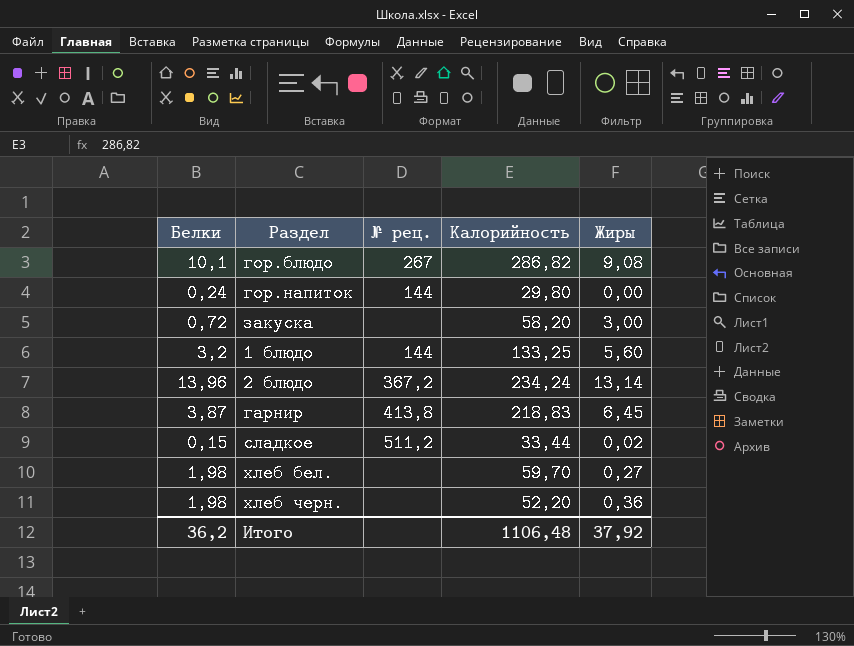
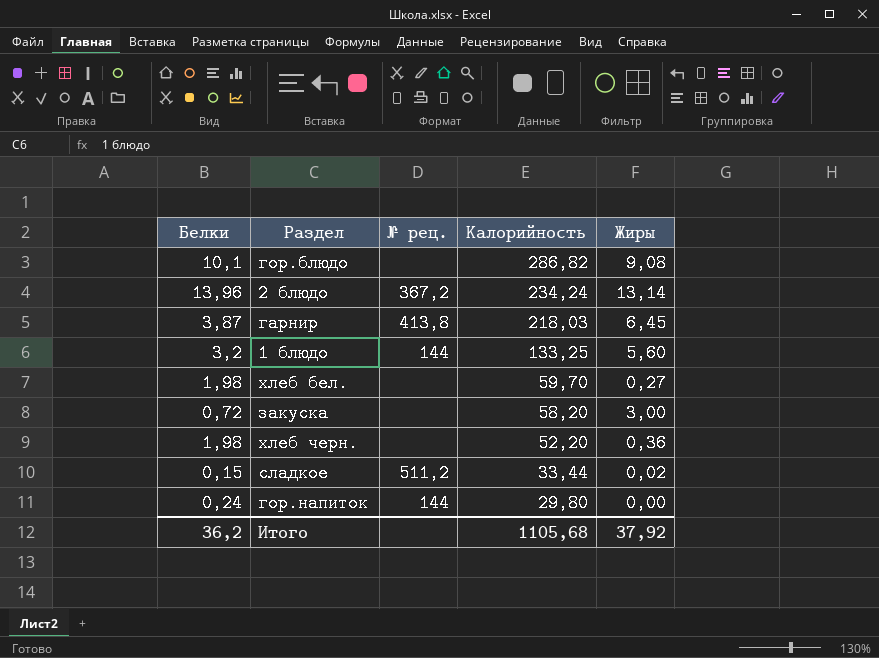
row order: none -> Калорийность descending
гор.блюдо | № рец.: 267 -> none
гарнир | Калорийность: 218,83 -> 218,03
Итого | Калорийность: 1106,48 -> 1105,68

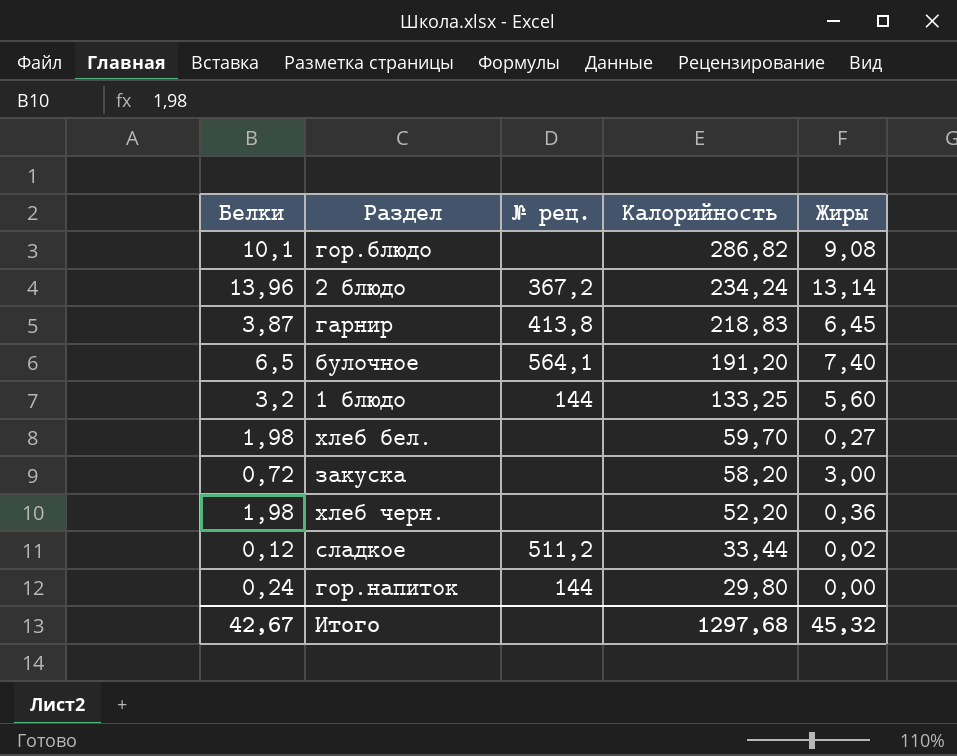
гарнир | Калорийность: 218,03 -> 218,83
row булочное: none -> 6,5 | 564,1 | 191,20 | 7,40
сладкое | Белки: 0,15 -> 0,12
Итого | Белки: 36,2 -> 42,67
Итого | Калорийность: 1105,68 -> 1297,68
Итого | Жиры: 37,92 -> 45,32

